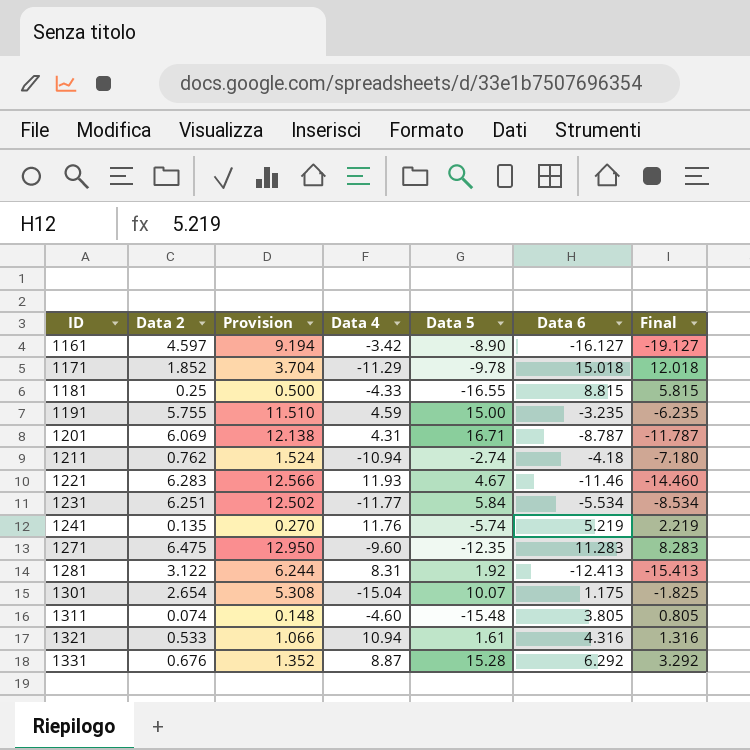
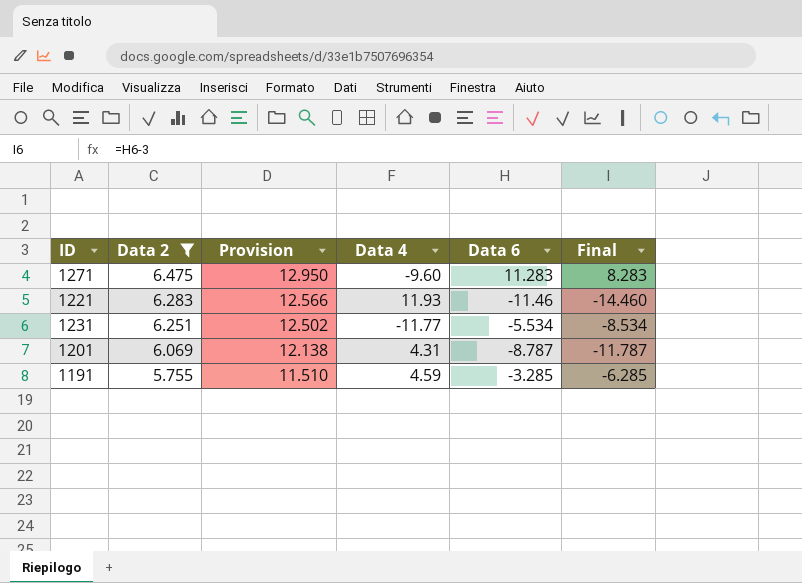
filter: none -> Data 2 >= 5.755
row order: ID ascending -> Data 2 descending
column Data 5 | position: 5 -> none
1191 | Data 6: -3.235 -> -3.285
1191 | Final: -6.235 -> -6.285

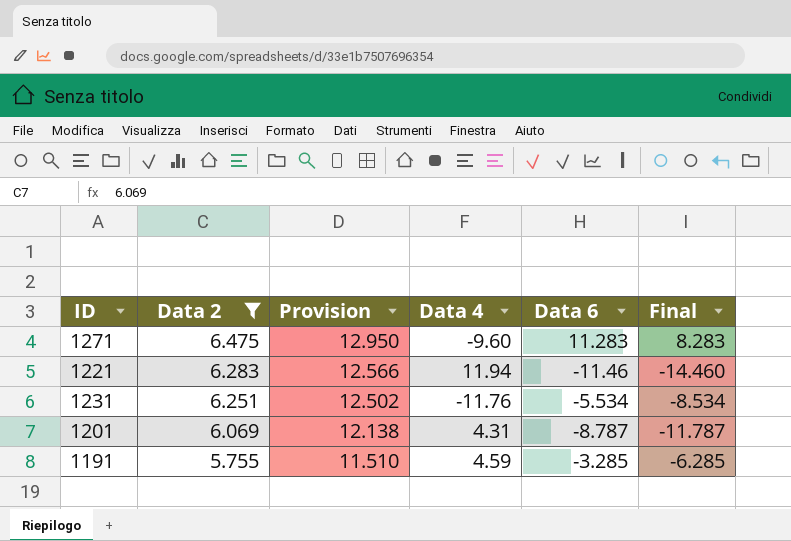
1221 | Data 4: 11.93 -> 11.94
1231 | Data 4: -11.77 -> -11.76

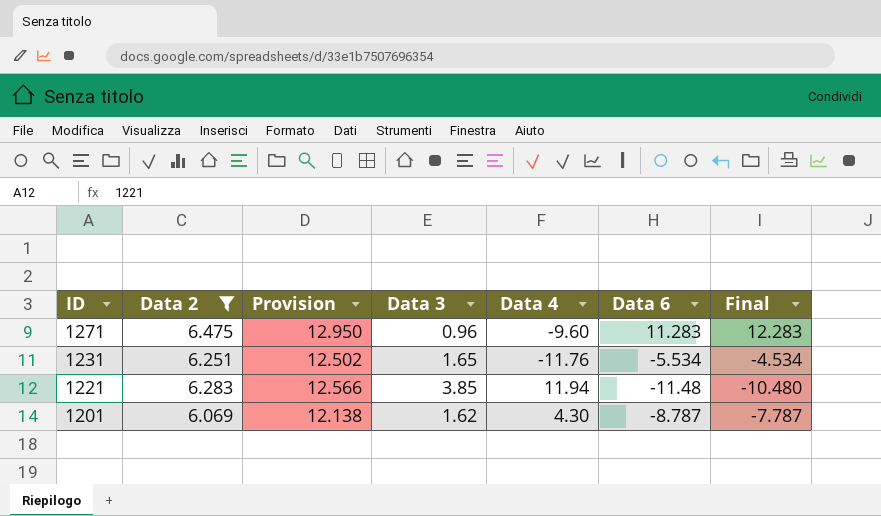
row order: Data 2 descending -> ID descending
column Data 3 | position: none -> 4
column Final | formula: [Data 6] - 3 -> [Data 6] + 1
row 1191: 5.755 | 11.510 | 4.59 | -3.285 | -6.285 -> none
1221 | Data 6: -11.46 -> -11.48
1201 | Data 4: 4.31 -> 4.30

